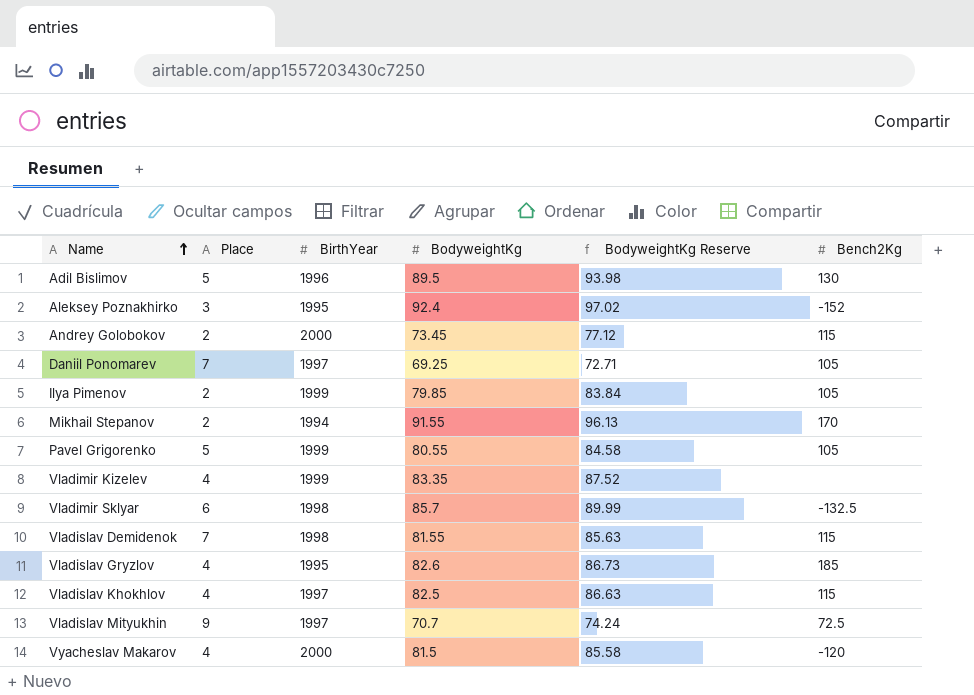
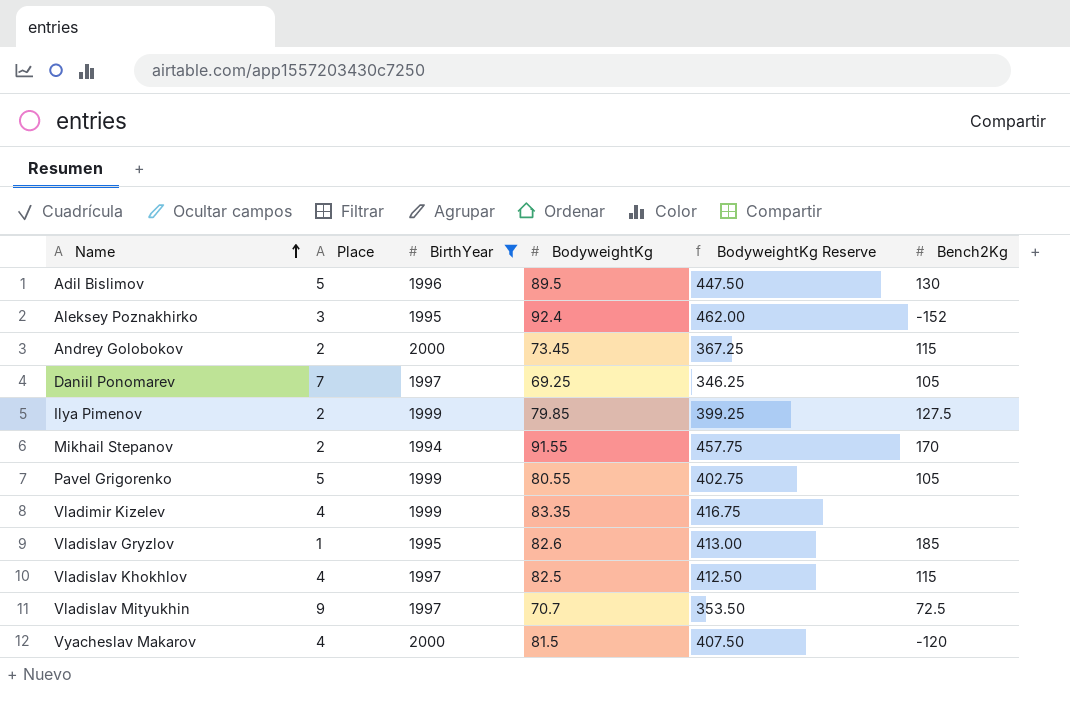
filter: none -> BirthYear != 1998
column BodyweightKg Reserve | formula: [BodyweightKg] * 1.05 -> [BodyweightKg] * 5
Ilya Pimenov | Bench2Kg: 105 -> 127.5
Vladislav Gryzlov | Place: 4 -> 1

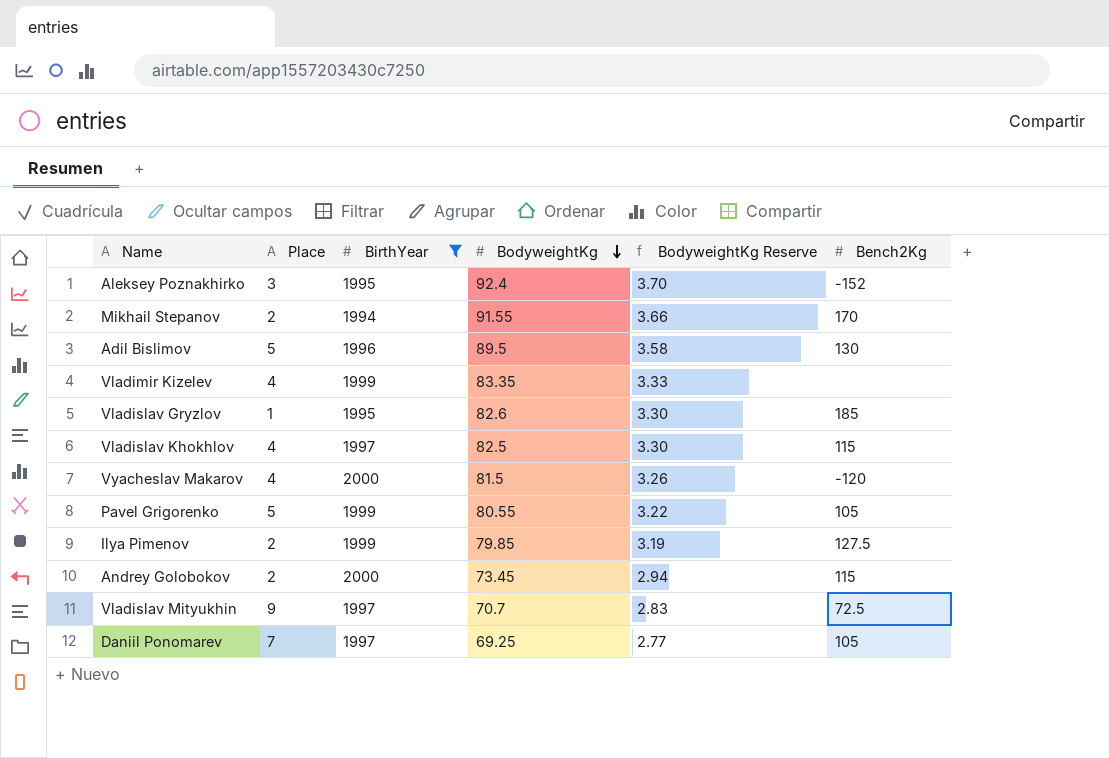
row order: Name ascending -> BodyweightKg descending
column BodyweightKg Reserve | formula: [BodyweightKg] * 5 -> [BodyweightKg] * 0.04

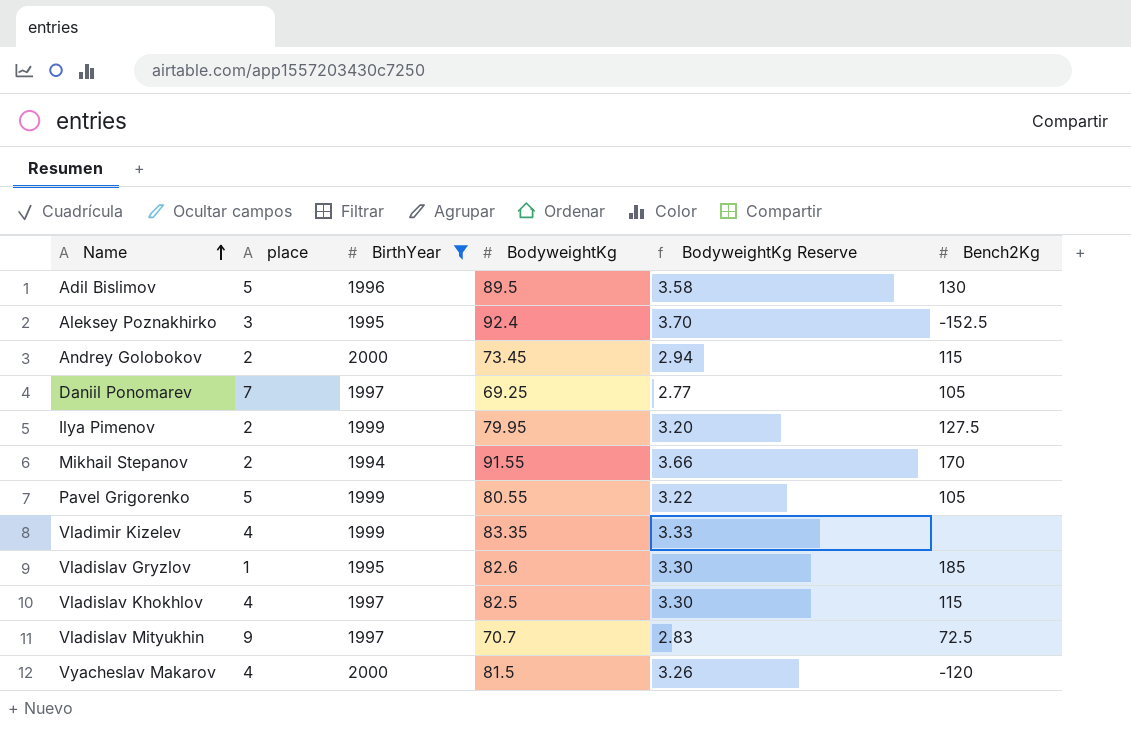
row order: BodyweightKg descending -> Name ascending
column name: Place -> place
Aleksey Poznakhirko | Bench2Kg: -152 -> -152.5
Ilya Pimenov | BodyweightKg: 79.85 -> 79.95
Ilya Pimenov | BodyweightKg Reserve: 3.19 -> 3.20

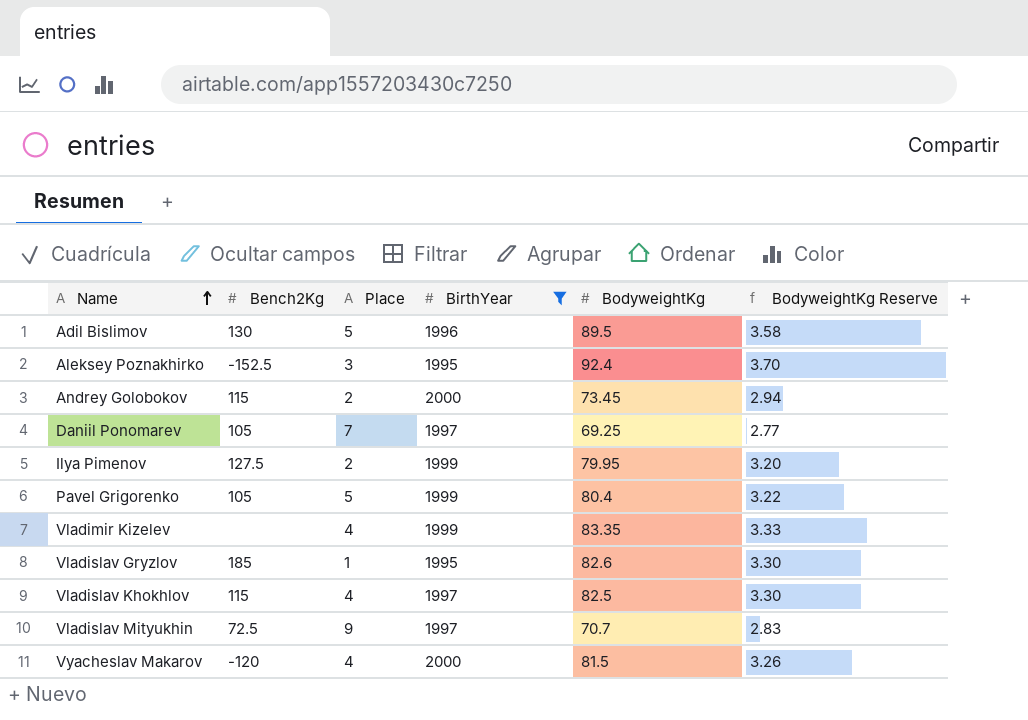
column Bench2Kg | position: 6 -> 2
column name: place -> Place
row Mikhail Stepanov: 2 | 1994 | 91.55 | 3.66 | 170 -> none
Pavel Grigorenko | BodyweightKg: 80.55 -> 80.4

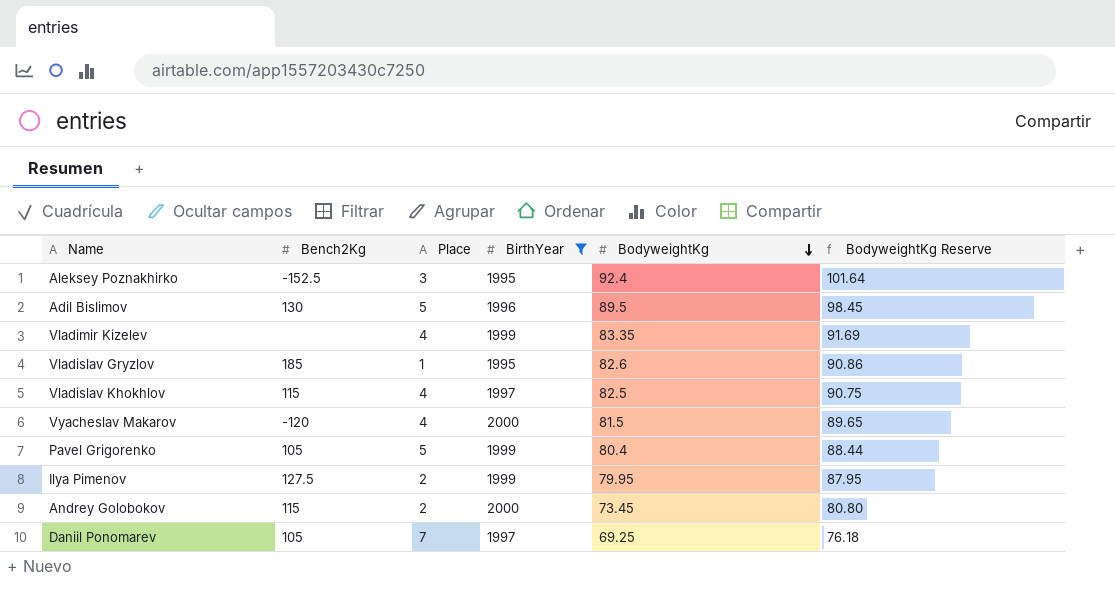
row order: Name ascending -> BodyweightKg descending
column BodyweightKg Reserve | formula: [BodyweightKg] * 0.04 -> [BodyweightKg] * 1.1
row Vladislav Mityukhin: 72.5 | 9 | 1997 | 70.7 | 2.83 -> none

